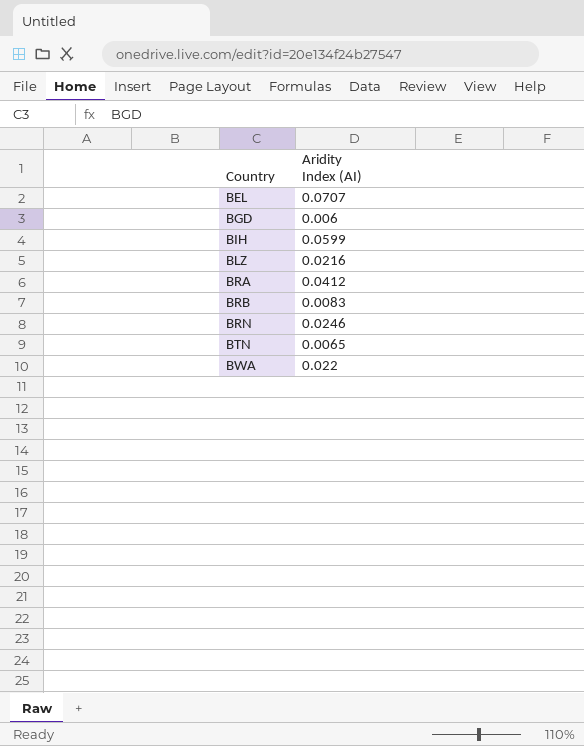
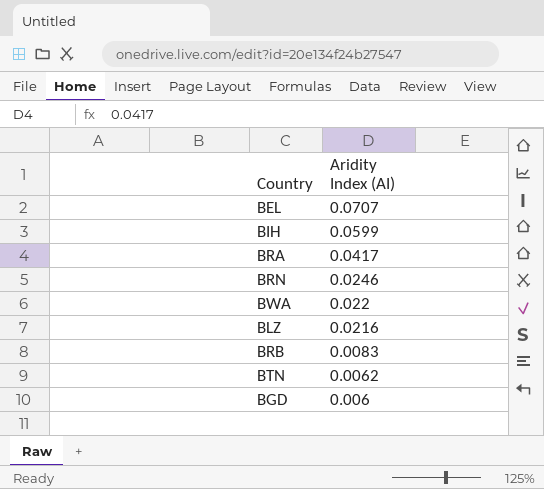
row order: Country ascending -> Aridity Index (AI) descending
BRA | Aridity Index (AI): 0.0412 -> 0.0417
BTN | Aridity Index (AI): 0.0065 -> 0.0062

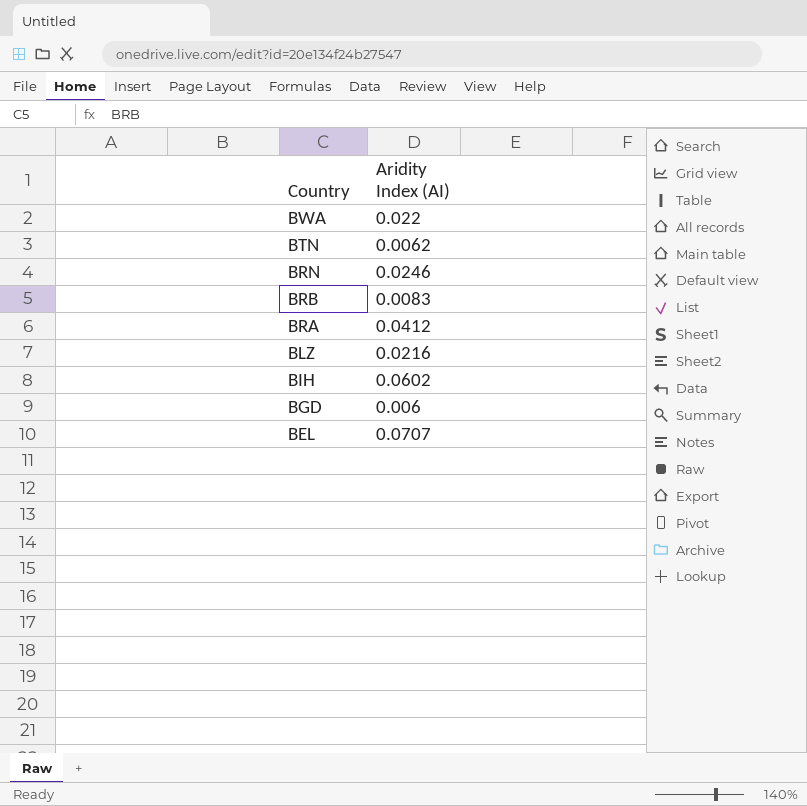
row order: Aridity Index (AI) descending -> Country descending
BRA | Aridity Index (AI): 0.0417 -> 0.0412
BIH | Aridity Index (AI): 0.0599 -> 0.0602

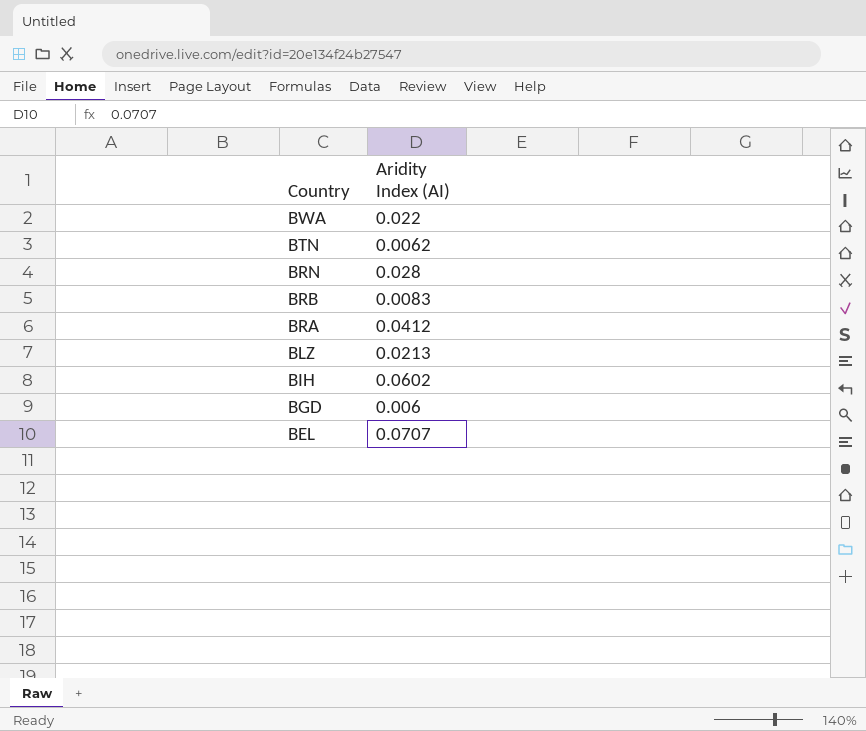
BRN | Aridity Index (AI): 0.0246 -> 0.028
BLZ | Aridity Index (AI): 0.0216 -> 0.0213

